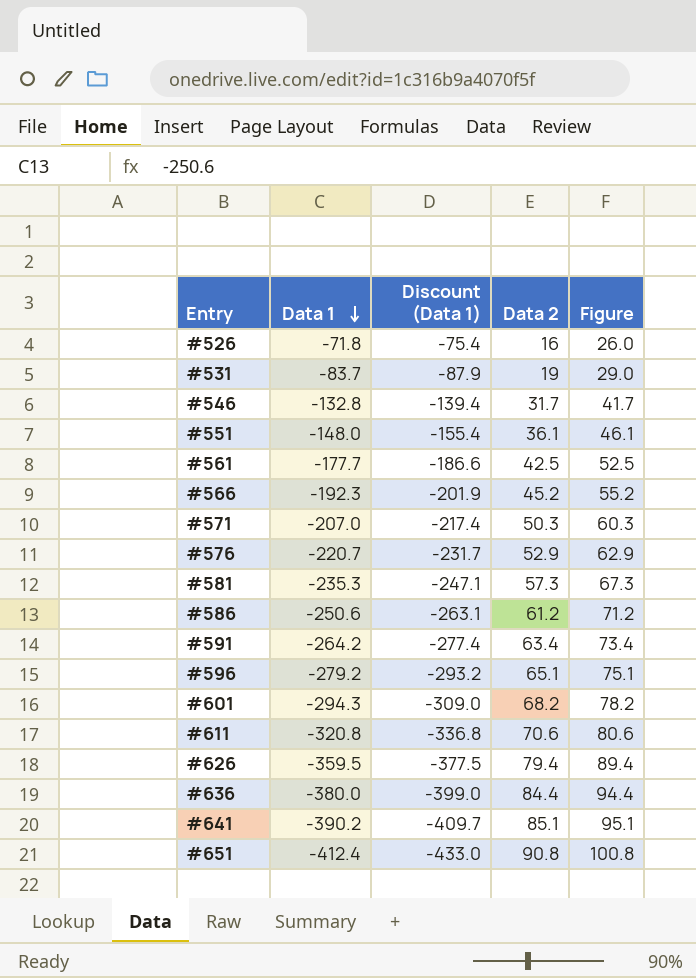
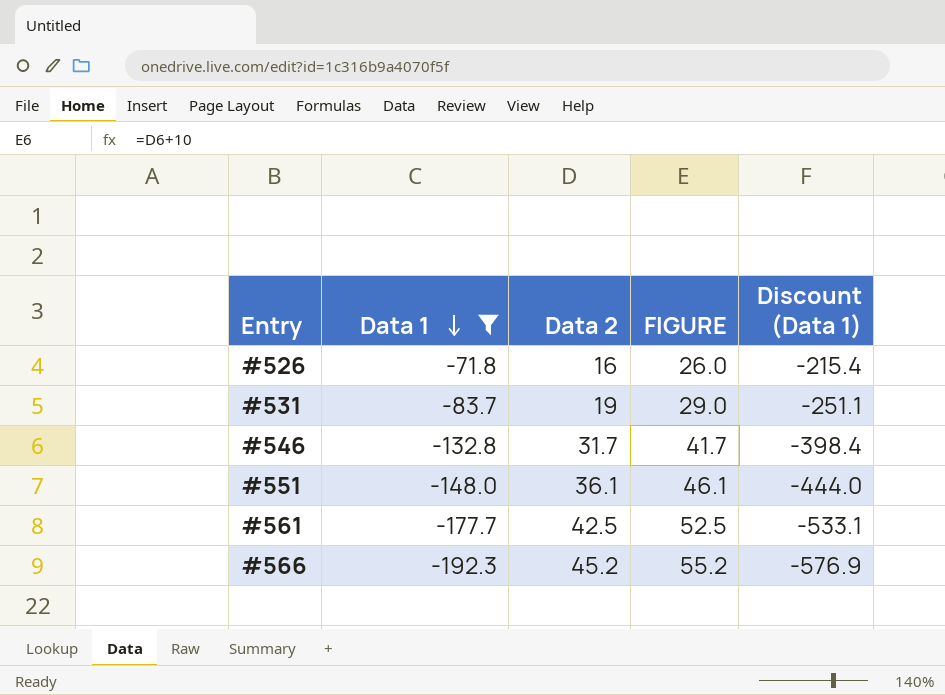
filter: none -> Data 1 >= -192.3
column name: Figure -> FIGURE
column Discount (Data 1) | formula: [Data 1] * 1.05 -> [Data 1] * 3
column Discount (Data 1) | position: 3 -> 5

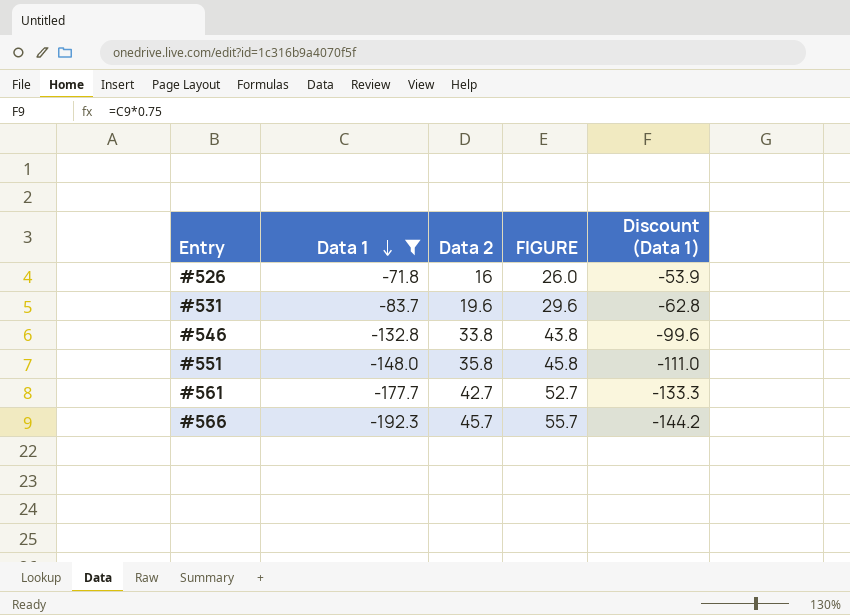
column Discount (Data 1) | formula: [Data 1] * 3 -> [Data 1] * 0.75
#531 | Data 2: 19 -> 19.6
#531 | FIGURE: 29.0 -> 29.6
#546 | Data 2: 31.7 -> 33.8
#546 | FIGURE: 41.7 -> 43.8
#551 | Data 2: 36.1 -> 35.8
#551 | FIGURE: 46.1 -> 45.8
#561 | Data 2: 42.5 -> 42.7
#561 | FIGURE: 52.5 -> 52.7
#566 | Data 2: 45.2 -> 45.7
#566 | FIGURE: 55.2 -> 55.7

